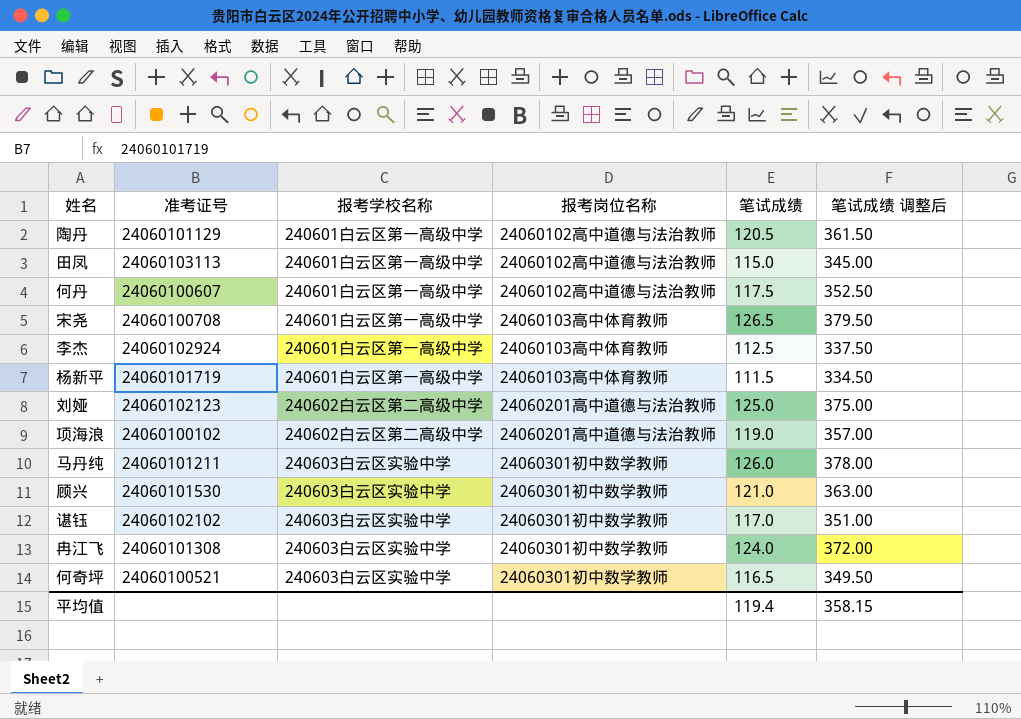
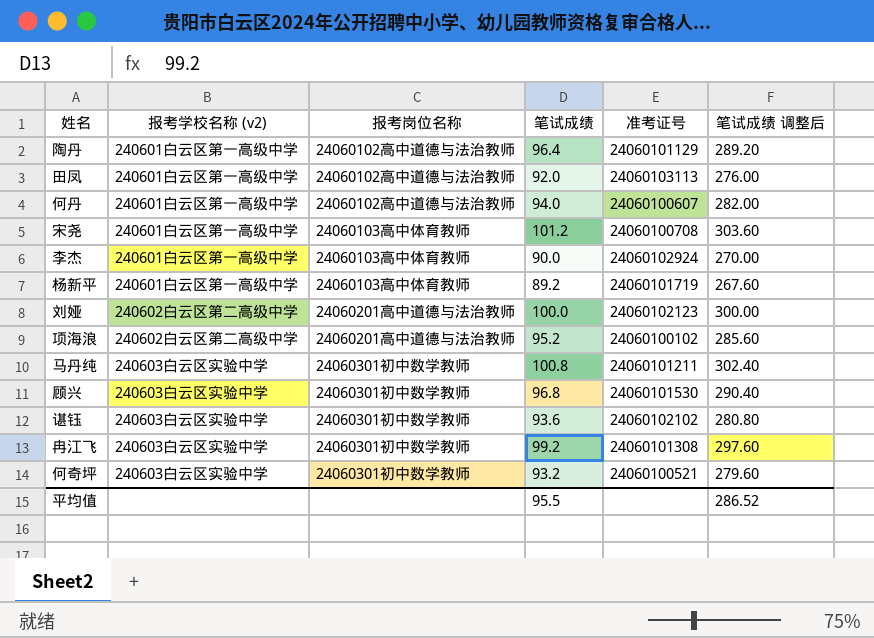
column name: 报考学校名称 -> 报考学校名称 (v2)
column 准考证号 | position: 2 -> 5
陶丹 | 笔试成绩: 120.5 -> 96.4
陶丹 | 笔试成绩 调整后: 361.50 -> 289.20
田凤 | 笔试成绩: 115.0 -> 92.0
田凤 | 笔试成绩 调整后: 345.00 -> 276.00
何丹 | 笔试成绩: 117.5 -> 94.0
何丹 | 笔试成绩 调整后: 352.50 -> 282.00
宋尧 | 笔试成绩: 126.5 -> 101.2
宋尧 | 笔试成绩 调整后: 379.50 -> 303.60
李杰 | 笔试成绩: 112.5 -> 90.0
李杰 | 笔试成绩 调整后: 337.50 -> 270.00
杨新平 | 笔试成绩: 111.5 -> 89.2
杨新平 | 笔试成绩 调整后: 334.50 -> 267.60
刘娅 | 笔试成绩: 125.0 -> 100.0
刘娅 | 笔试成绩 调整后: 375.00 -> 300.00
项海浪 | 笔试成绩: 119.0 -> 95.2
项海浪 | 笔试成绩 调整后: 357.00 -> 285.60
马丹纯 | 笔试成绩: 126.0 -> 100.8
马丹纯 | 笔试成绩 调整后: 378.00 -> 302.40
顾兴 | 笔试成绩: 121.0 -> 96.8
顾兴 | 笔试成绩 调整后: 363.00 -> 290.40
谌钰 | 笔试成绩: 117.0 -> 93.6
谌钰 | 笔试成绩 调整后: 351.00 -> 280.80
冉江飞 | 笔试成绩: 124.0 -> 99.2
冉江飞 | 笔试成绩 调整后: 372.00 -> 297.60
何奇坪 | 笔试成绩: 116.5 -> 93.2
何奇坪 | 笔试成绩 调整后: 349.50 -> 279.60
平均值 | 笔试成绩: 119.4 -> 95.5
平均值 | 笔试成绩 调整后: 358.15 -> 286.52

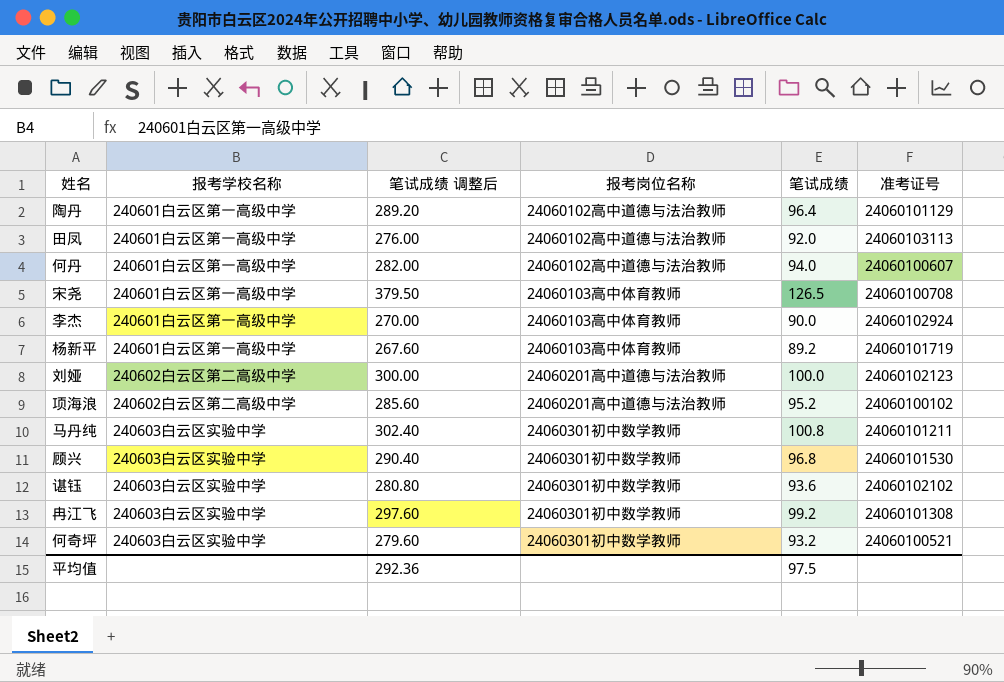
column name: 报考学校名称 (v2) -> 报考学校名称
column 笔试成绩 调整后 | position: 6 -> 3
宋尧 | 笔试成绩 调整后: 303.60 -> 379.50
宋尧 | 笔试成绩: 101.2 -> 126.5
平均值 | 笔试成绩 调整后: 286.52 -> 292.36
平均值 | 笔试成绩: 95.5 -> 97.5

